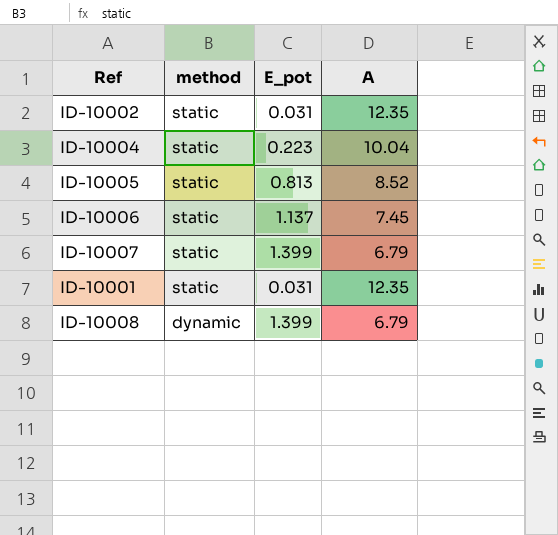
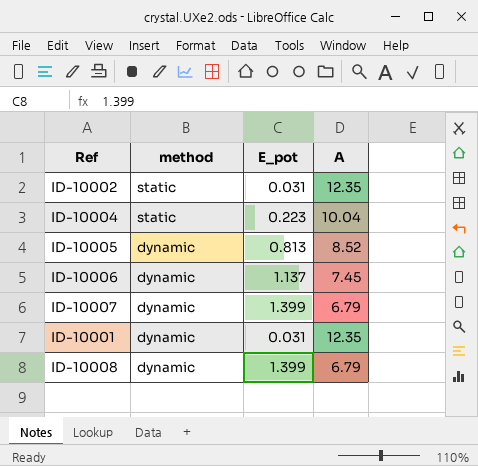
ID-10005 | method: static -> dynamic
ID-10006 | method: static -> dynamic
ID-10007 | method: static -> dynamic
ID-10001 | method: static -> dynamic

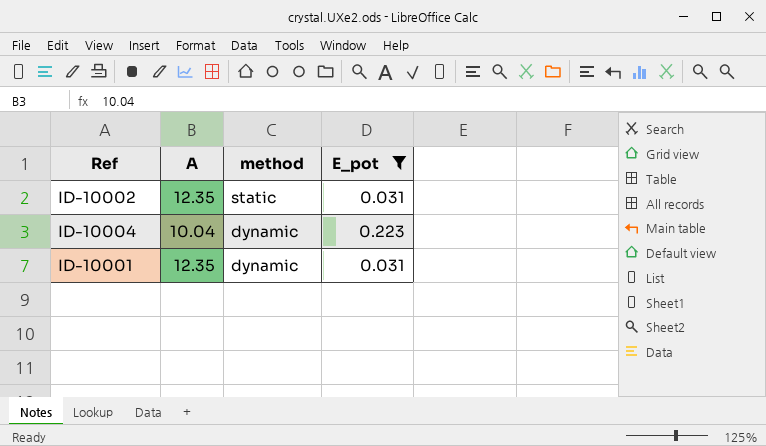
filter: none -> E_pot <= 0.223
column A | position: 4 -> 2
ID-10004 | method: static -> dynamic

